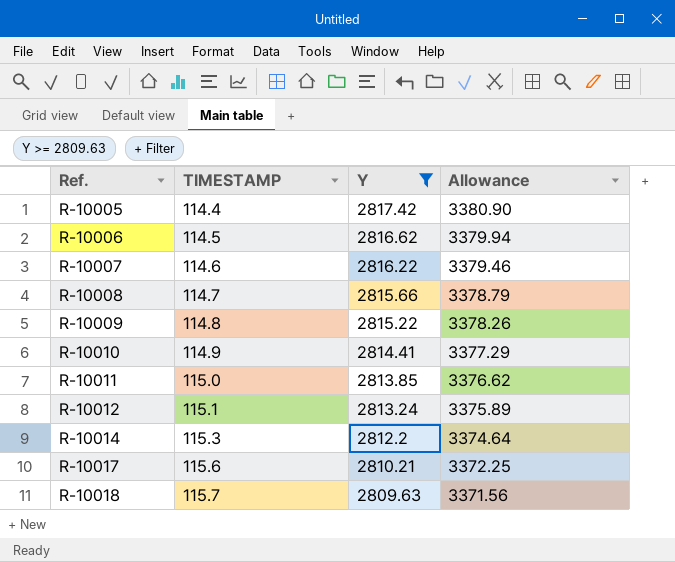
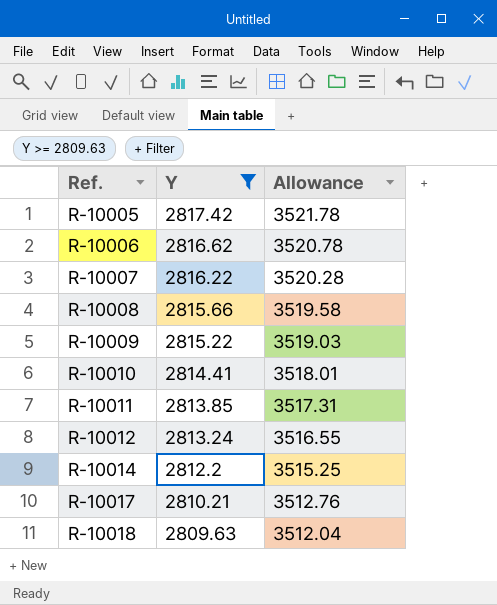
column TIMESTAMP | position: 2 -> none
column Allowance | formula: [Y] * 1.2 -> [Y] * 1.25

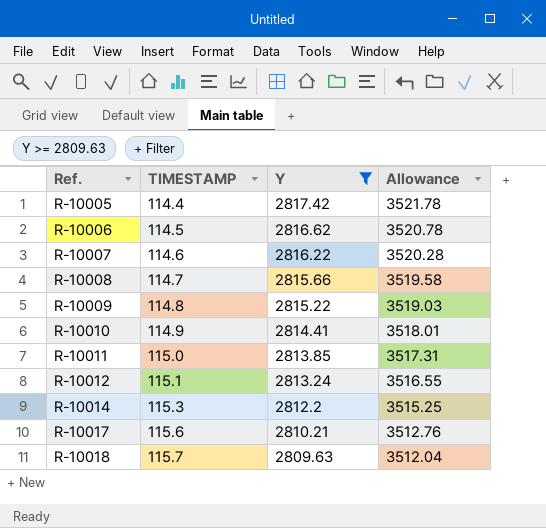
column TIMESTAMP | position: none -> 2

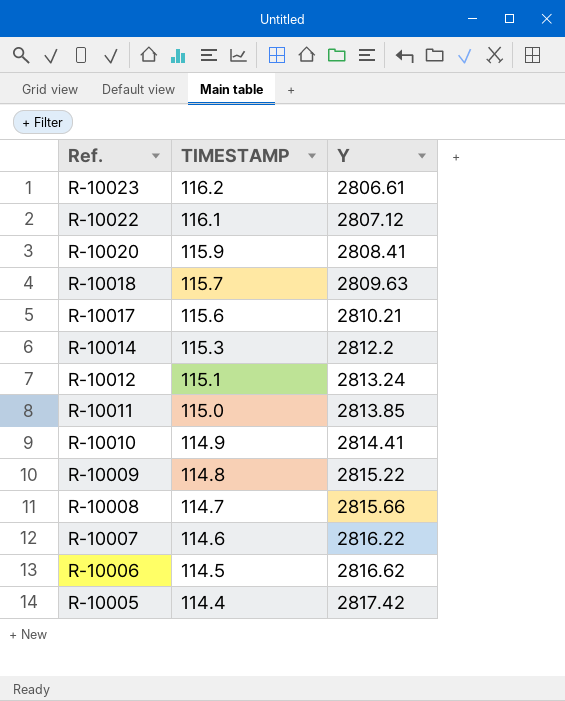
filter: Y >= 2809.63 -> none
row order: Ref. ascending -> Ref. descending
column Allowance | formula: [Y] * 1.25 -> none

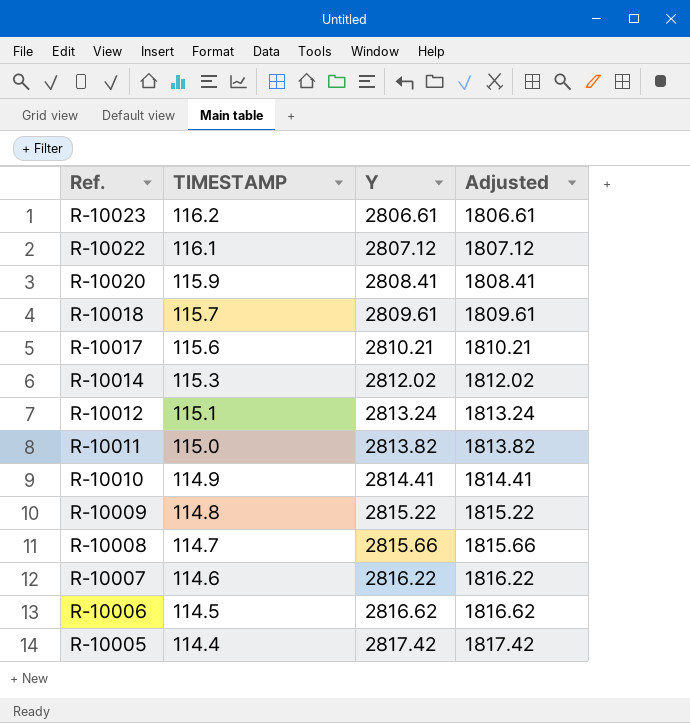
column Adjusted | formula: none -> [Y] - 1000
R-10018 | Y: 2809.63 -> 2809.61
R-10014 | Y: 2812.2 -> 2812.02
R-10011 | Y: 2813.85 -> 2813.82

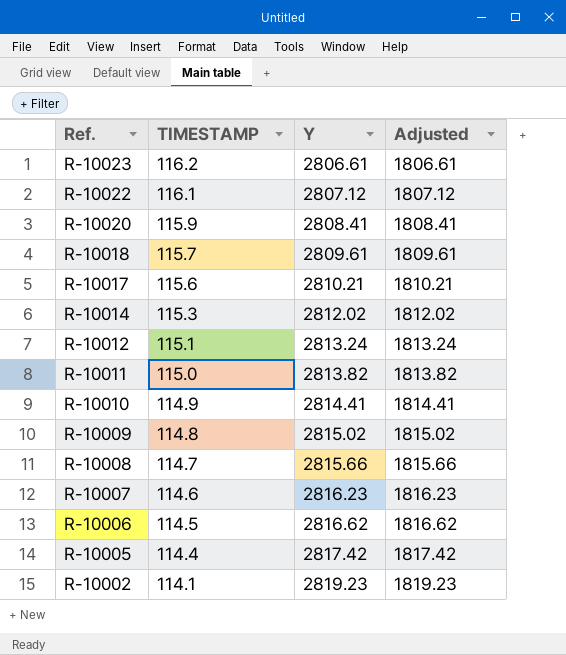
R-10009 | Y: 2815.22 -> 2815.02
R-10009 | Adjusted: 1815.22 -> 1815.02
R-10007 | Y: 2816.22 -> 2816.23
R-10007 | Adjusted: 1816.22 -> 1816.23
row R-10002: none -> 114.1 | 2819.23 | 1819.23

